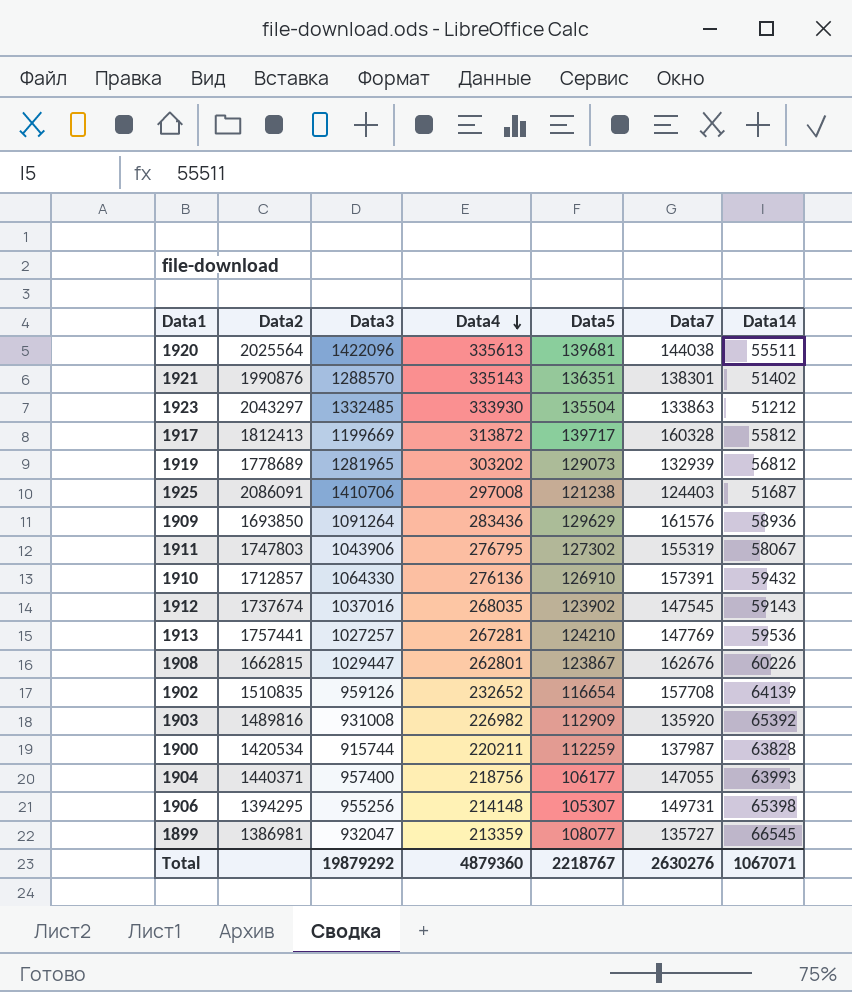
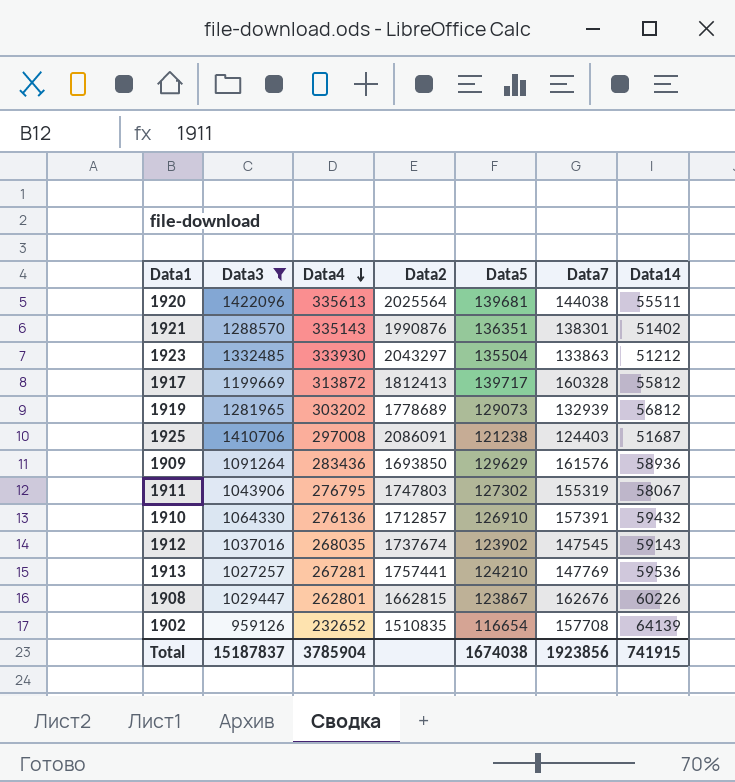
filter: none -> Data3 >= 959126
column Data2 | position: 2 -> 4
Total | Data3: 19879292 -> 15187837
Total | Data4: 4879360 -> 3785904
Total | Data5: 2218767 -> 1674038
Total | Data7: 2630276 -> 1923856
Total | Data14: 1067071 -> 741915

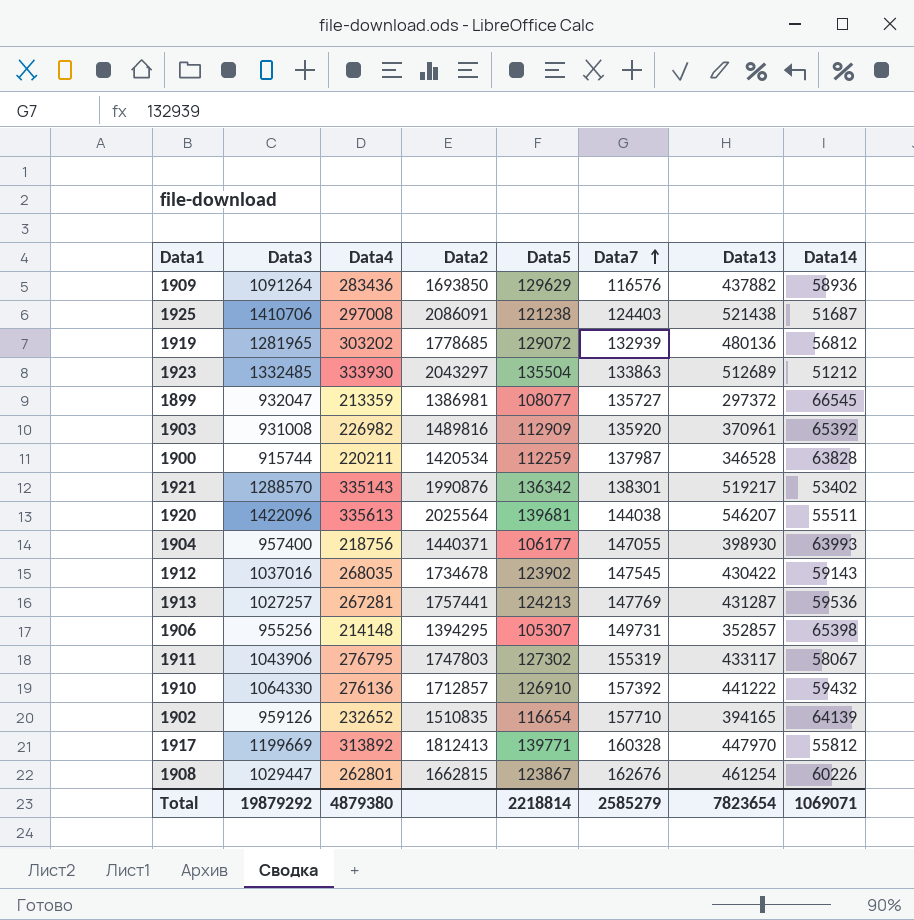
filter: Data3 >= 959126 -> none
row order: Data4 descending -> Data7 ascending
column Data13 | position: none -> 7
1909 | Data7: 161576 -> 116576
1919 | Data2: 1778689 -> 1778685
1919 | Data5: 129073 -> 129072
1921 | Data5: 136351 -> 136342
1921 | Data14: 51402 -> 53402
1912 | Data2: 1737674 -> 1734678
1913 | Data5: 124210 -> 124213
1910 | Data7: 157391 -> 157392
1902 | Data7: 157708 -> 157710
1917 | Data4: 313872 -> 313892
1917 | Data5: 139717 -> 139771
Total | Data3: 15187837 -> 19879292
Total | Data4: 3785904 -> 4879380
Total | Data5: 1674038 -> 2218814
Total | Data7: 1923856 -> 2585279
Total | Data14: 741915 -> 1069071

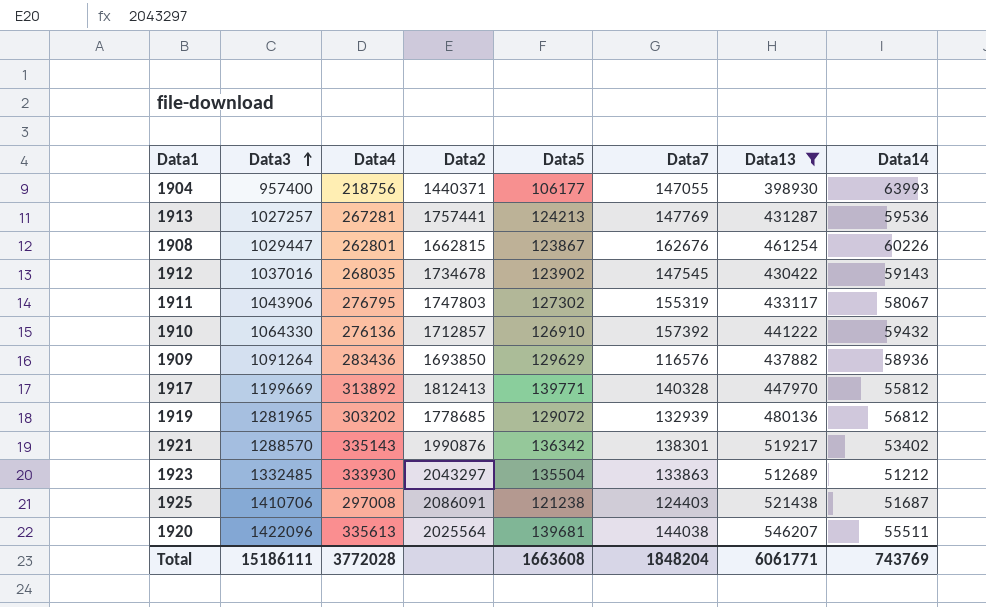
filter: none -> Data13 >= 398930
row order: Data7 ascending -> Data3 ascending
1917 | Data7: 160328 -> 140328
Total | Data3: 19879292 -> 15186111
Total | Data4: 4879380 -> 3772028
Total | Data5: 2218814 -> 1663608
Total | Data7: 2585279 -> 1848204
Total | Data13: 7823654 -> 6061771
Total | Data14: 1069071 -> 743769

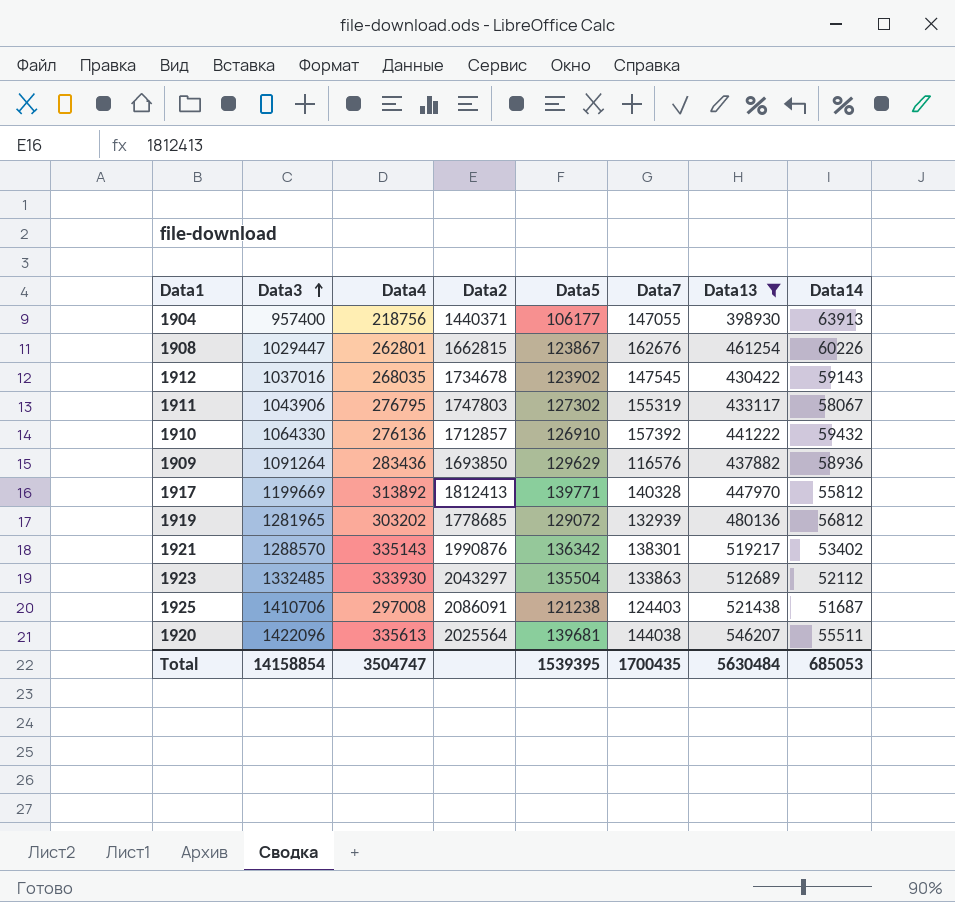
row 1913: 1027257 | 267281 | 1757441 | 124213 | 147769 | 431287 | 59536 -> none
1904 | Data14: 63993 -> 63913
1923 | Data14: 51212 -> 52112
Total | Data3: 15186111 -> 14158854
Total | Data4: 3772028 -> 3504747
Total | Data5: 1663608 -> 1539395
Total | Data7: 1848204 -> 1700435
Total | Data13: 6061771 -> 5630484
Total | Data14: 743769 -> 685053

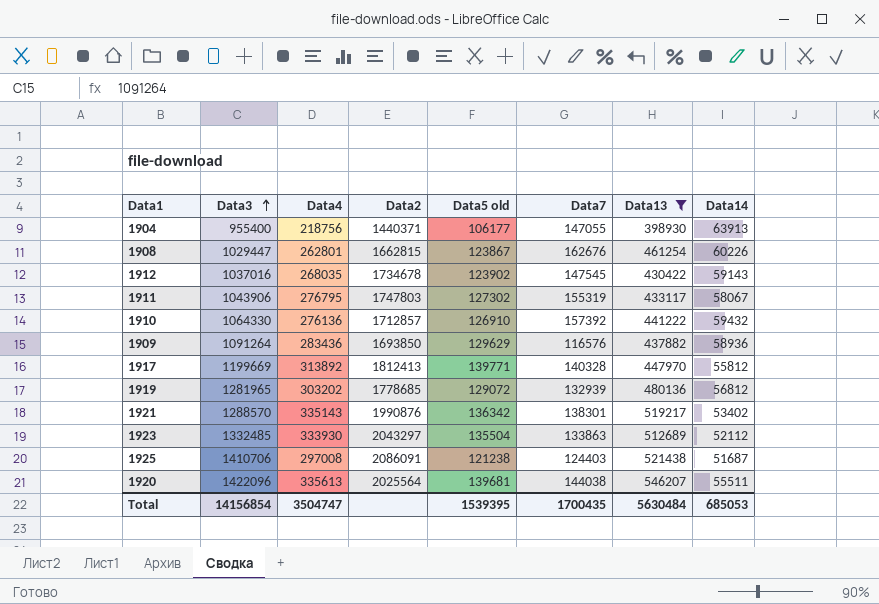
column name: Data5 -> Data5 old
1904 | Data3: 957400 -> 955400
Total | Data3: 14158854 -> 14156854

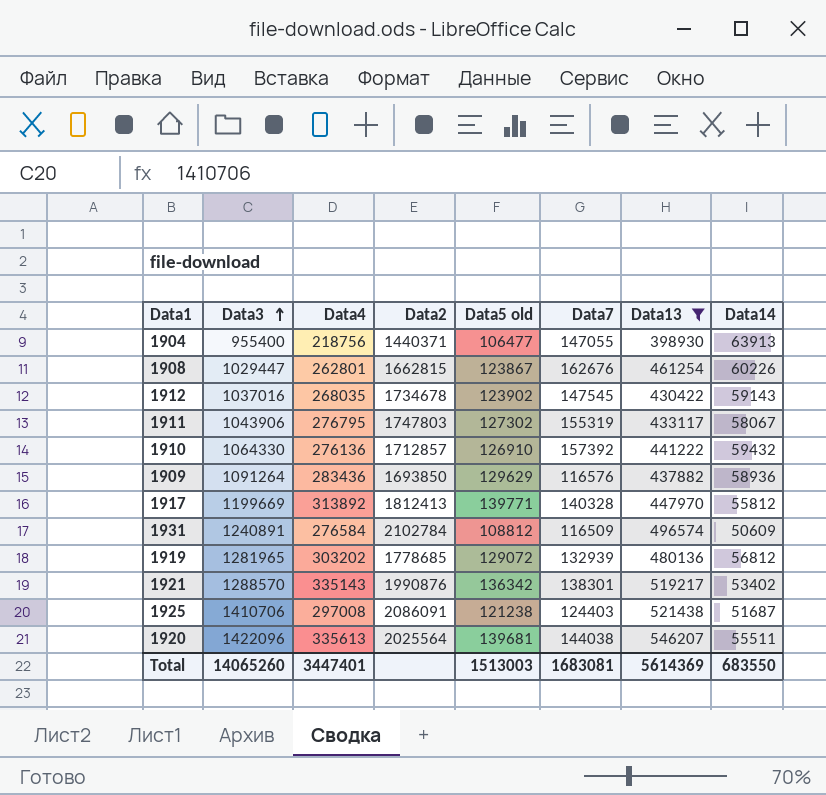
row 1923: 1332485 | 333930 | 2043297 | 135504 | 133863 | 512689 | 52112 -> none
1904 | Data5 old: 106177 -> 106477
row 1931: none -> 1240891 | 276584 | 2102784 | 108812 | 116509 | 496574 | 50609
Total | Data3: 14156854 -> 14065260
Total | Data4: 3504747 -> 3447401
Total | Data5 old: 1539395 -> 1513003
Total | Data7: 1700435 -> 1683081
Total | Data13: 5630484 -> 5614369
Total | Data14: 685053 -> 683550

